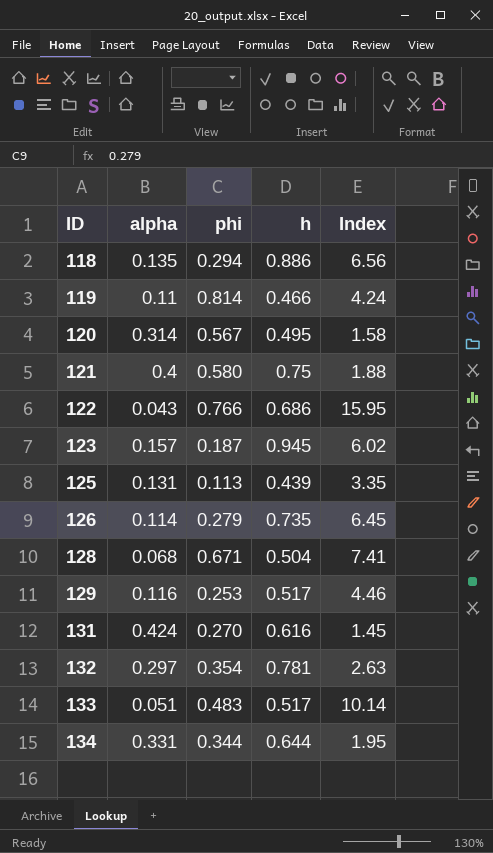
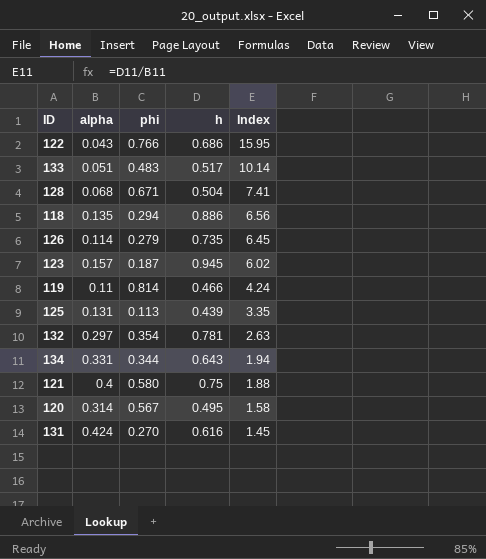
row order: ID ascending -> Index descending
row 129: 0.116 | 0.253 | 0.517 | 4.46 -> none
134 | h: 0.644 -> 0.643
134 | Index: 1.95 -> 1.94

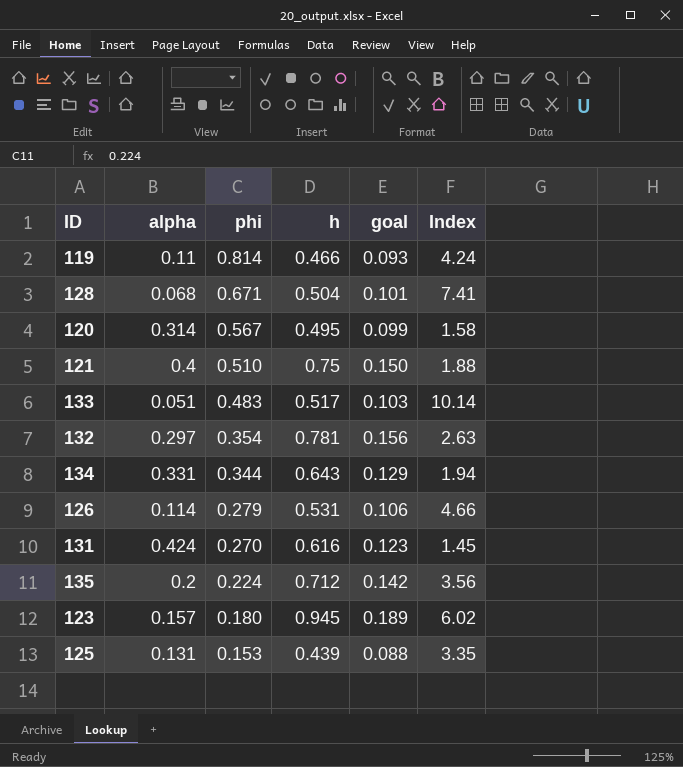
row order: Index descending -> phi descending
column goal | formula: none -> [h] * 0.2
row 122: 0.043 | 0.766 | 0.686 | 15.95 -> none
row 118: 0.135 | 0.294 | 0.886 | 6.56 -> none
121 | phi: 0.580 -> 0.510
126 | h: 0.735 -> 0.531
126 | Index: 6.45 -> 4.66
row 135: none -> 0.2 | 0.224 | 0.712 | 0.142 | 3.56
123 | phi: 0.187 -> 0.180
125 | phi: 0.113 -> 0.153

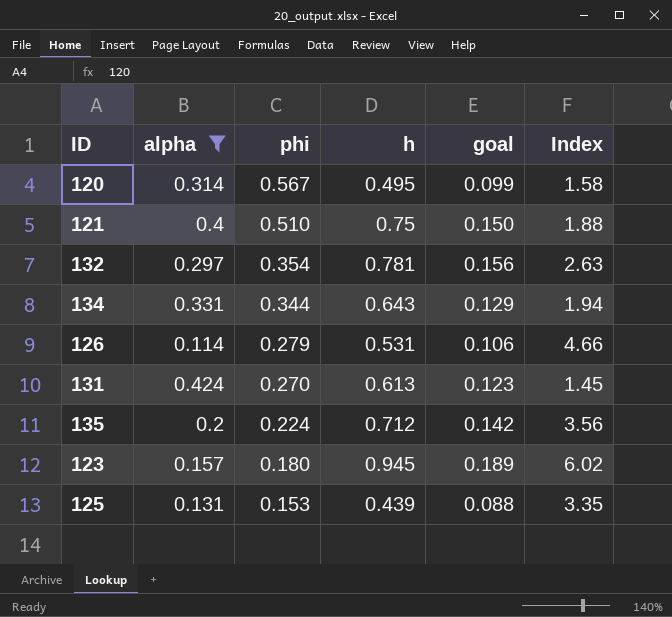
filter: none -> alpha >= 0.114
131 | h: 0.616 -> 0.613

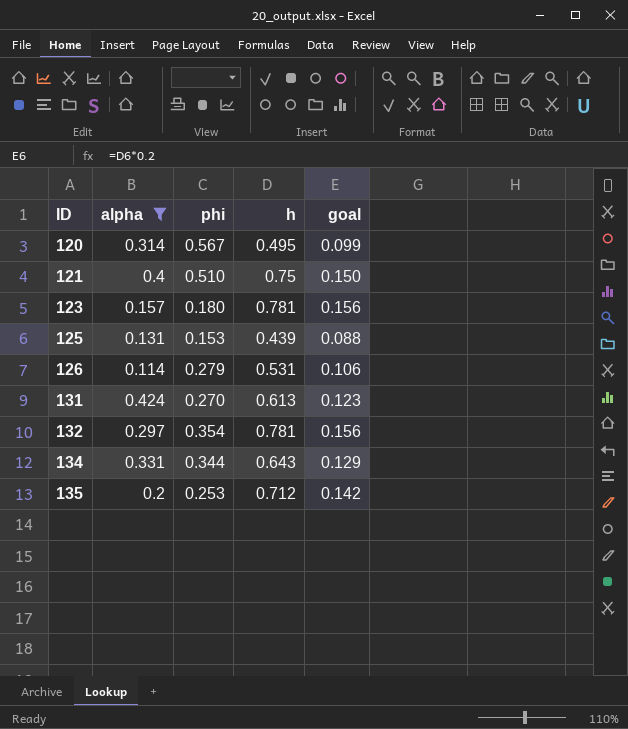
row order: phi descending -> ID ascending
column Index | formula: [h] / [alpha] -> none
123 | h: 0.945 -> 0.781
123 | goal: 0.189 -> 0.156
135 | phi: 0.224 -> 0.253

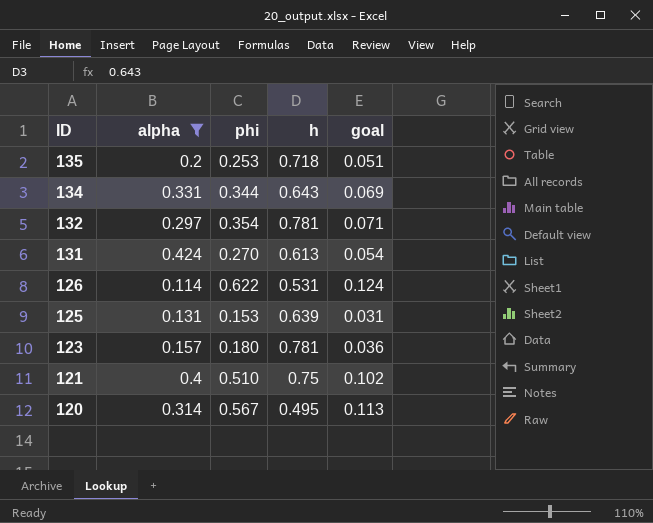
row order: ID ascending -> ID descending
column goal | formula: [h] * 0.2 -> [phi] * 0.2
135 | h: 0.712 -> 0.718
126 | phi: 0.279 -> 0.622
125 | h: 0.439 -> 0.639

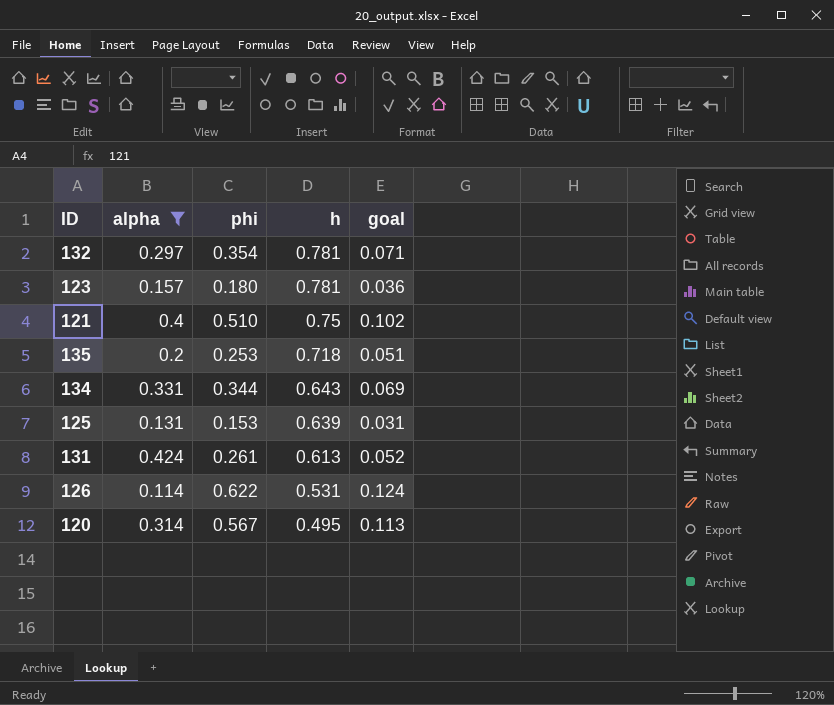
row order: ID descending -> h descending
131 | phi: 0.270 -> 0.261
131 | goal: 0.054 -> 0.052

